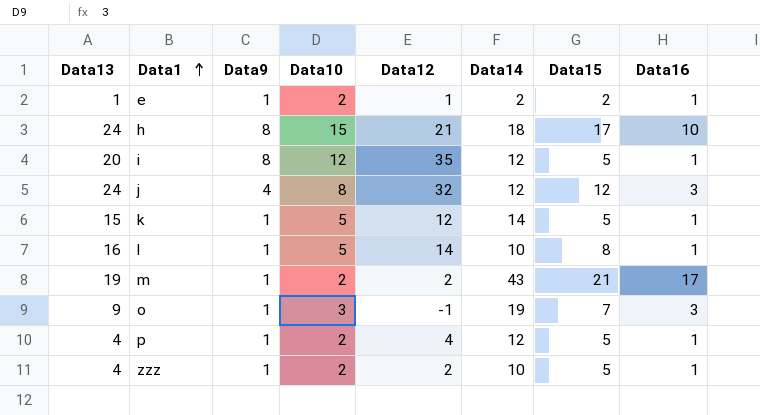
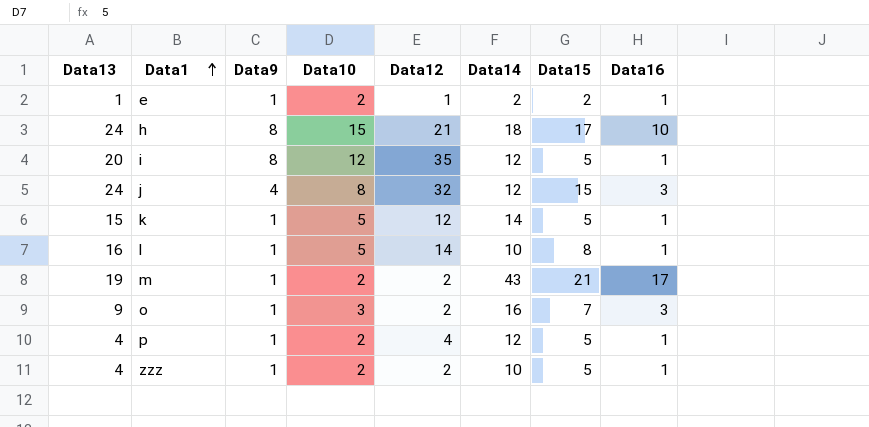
j | Data15: 12 -> 15
o | Data12: -1 -> 2
o | Data14: 19 -> 16

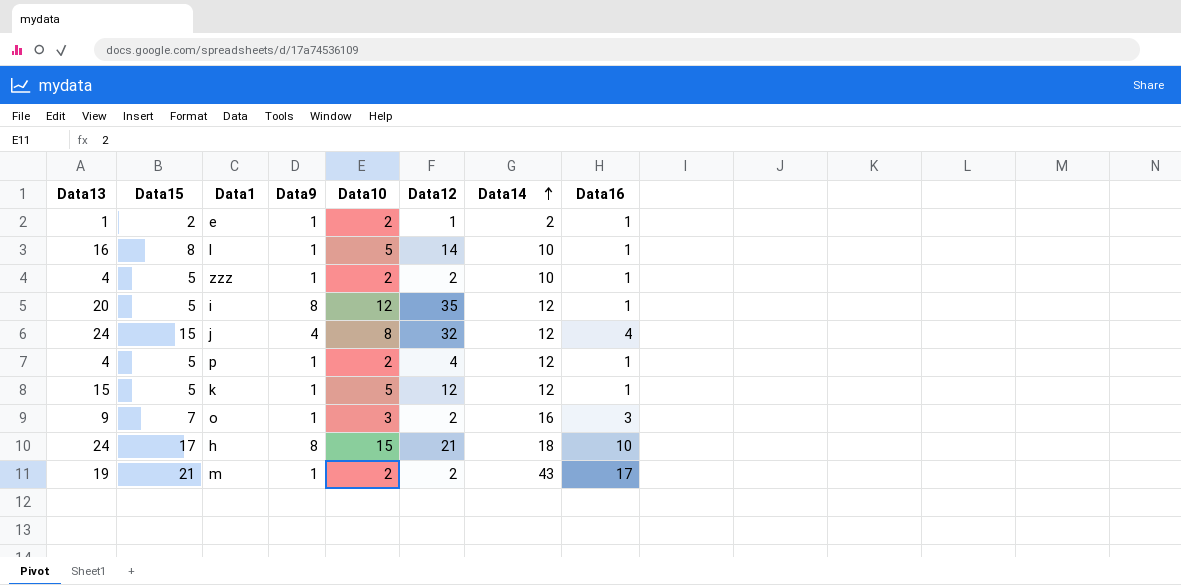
row order: Data1 ascending -> Data14 ascending
column Data15 | position: 7 -> 2
j | Data16: 3 -> 4
k | Data14: 14 -> 12

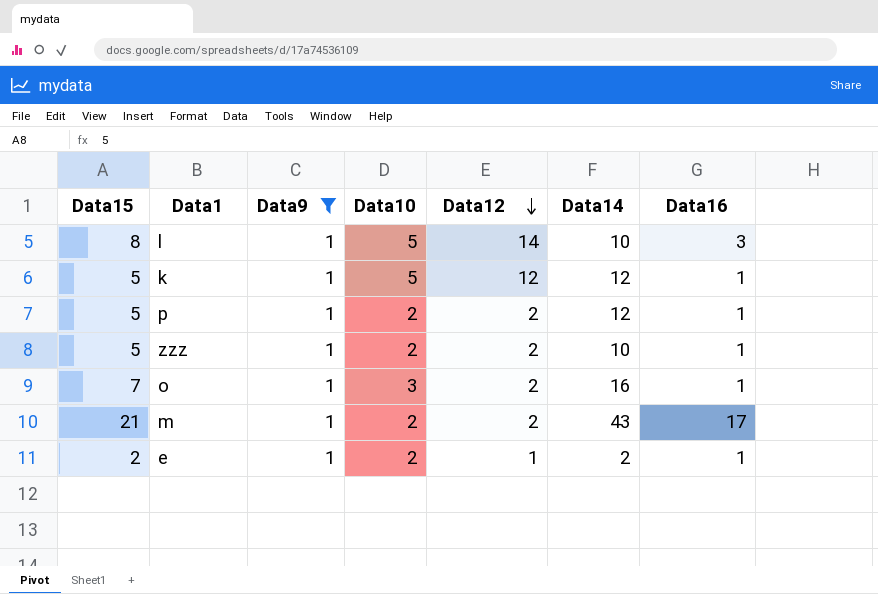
filter: none -> Data9 = 1
row order: Data14 ascending -> Data12 descending
column Data13 | position: 1 -> none
l | Data16: 1 -> 3
p | Data12: 4 -> 2
o | Data16: 3 -> 1

